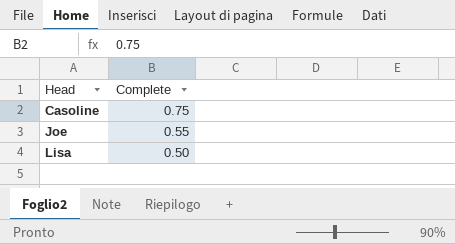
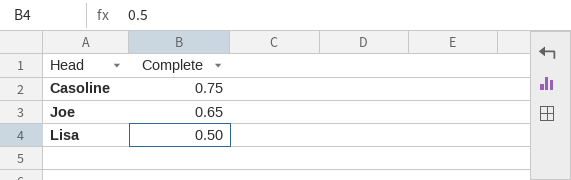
Joe | Complete: 0.55 -> 0.65

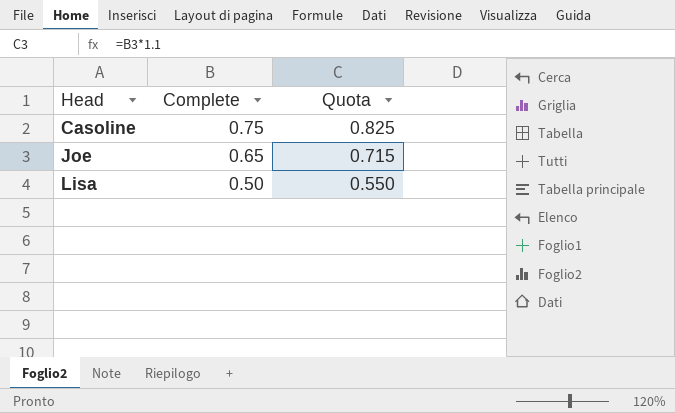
column Quota | formula: none -> [Complete] * 1.1

